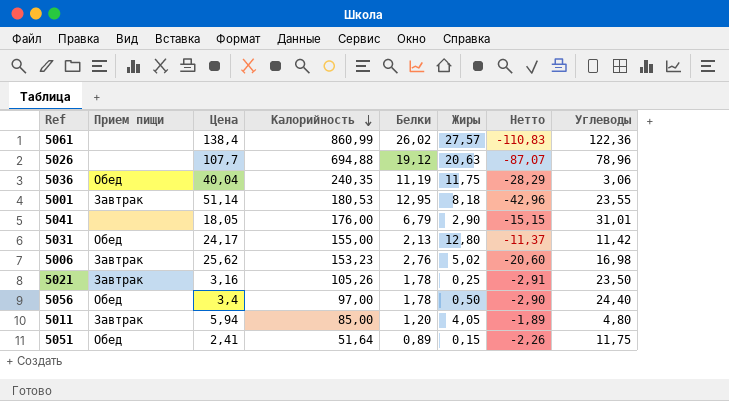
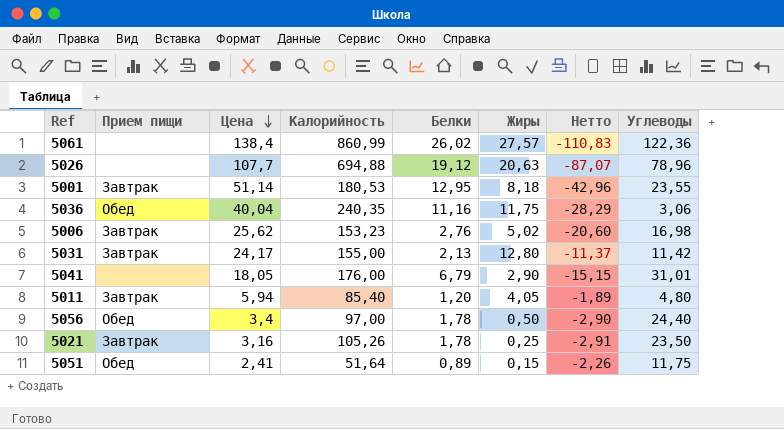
row order: Калорийность descending -> Цена descending
5036 | Белки: 11,19 -> 11,16
5031 | Прием пищи: Обед -> Завтрак
5011 | Калорийность: 85,00 -> 85,40

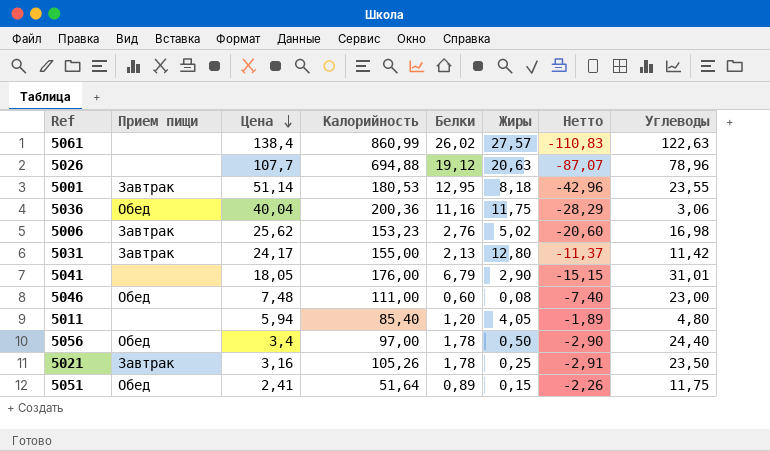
5061 | Углеводы: 122,36 -> 122,63
5036 | Калорийность: 240,35 -> 200,36
row 5046: none -> Обед | 7,48 | 111,00 | 0,60 | 0,08 | -7,40 | 23,00
5011 | Прием пищи: Завтрак -> none

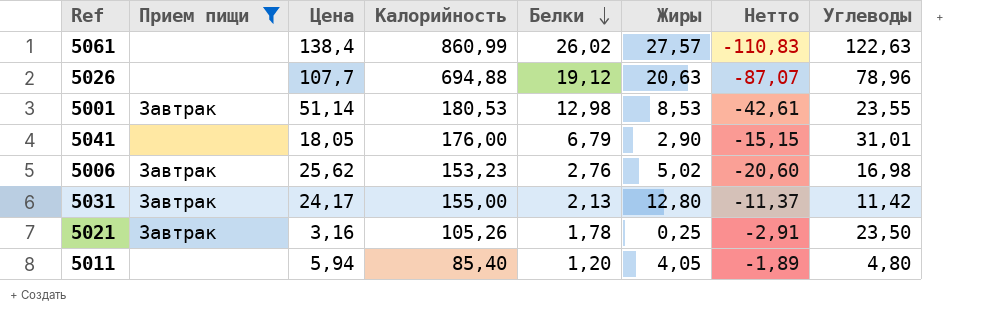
filter: none -> Прием пищи != Обед
row order: Цена descending -> Белки descending
5001 | Белки: 12,95 -> 12,98
5001 | Жиры: 8,18 -> 8,53
5001 | Нетто: -42,96 -> -42,61

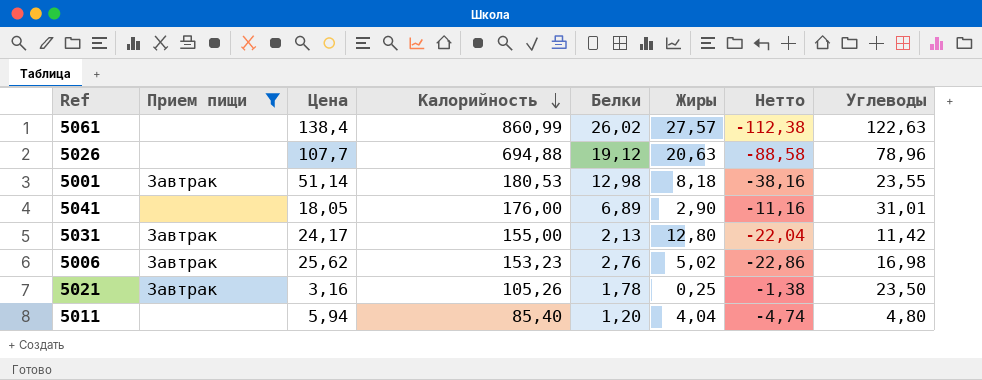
row order: Белки descending -> Калорийность descending
column Нетто | formula: [Жиры] - [Цена] -> [Белки] - [Цена]
5001 | Жиры: 8,53 -> 8,18
5041 | Белки: 6,79 -> 6,89
5011 | Жиры: 4,05 -> 4,04

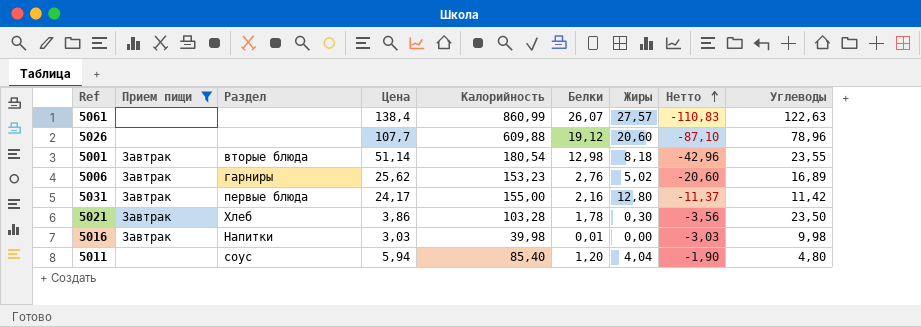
row order: Калорийность descending -> Нетто ascending
column Раздел | position: none -> 3
column Нетто | formula: [Белки] - [Цена] -> [Жиры] - [Цена]
row 5041: none | 18,05 | 176,00 | 6,89 | 2,90 | -11,16 | 31,01 -> none
5061 | Белки: 26,02 -> 26,07
5026 | Калорийность: 694,88 -> 609,88
5026 | Жиры: 20,63 -> 20,60
5001 | Калорийность: 180,53 -> 180,54
5006 | Углеводы: 16,98 -> 16,89
5031 | Белки: 2,13 -> 2,16
5021 | Цена: 3,16 -> 3,86
5021 | Калорийность: 105,26 -> 103,28
5021 | Жиры: 0,25 -> 0,30
row 5016: none -> Завтрак | Напитки | 3,03 | 39,98 | 0,01 | 0,00 | -3,03 | 9,98

